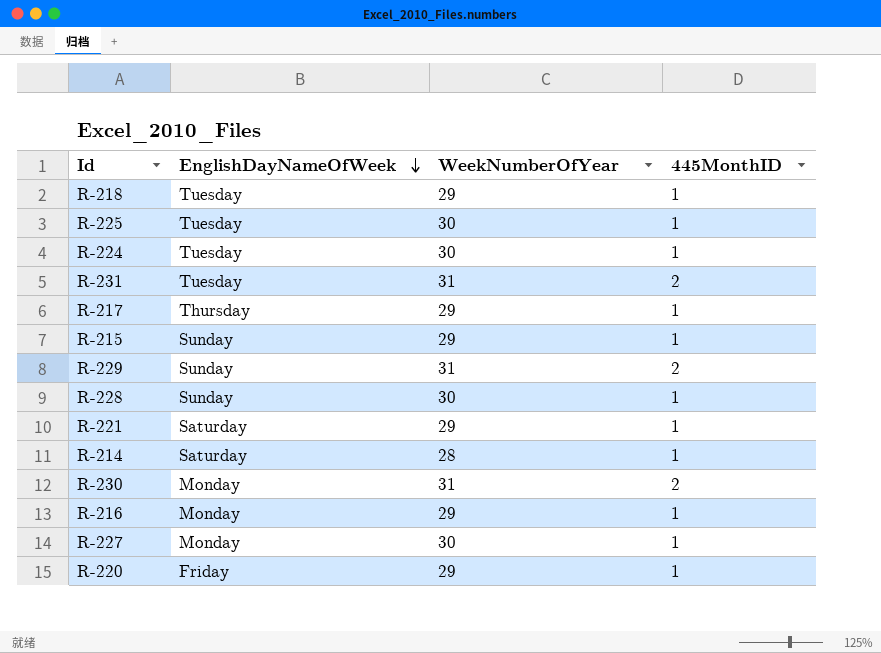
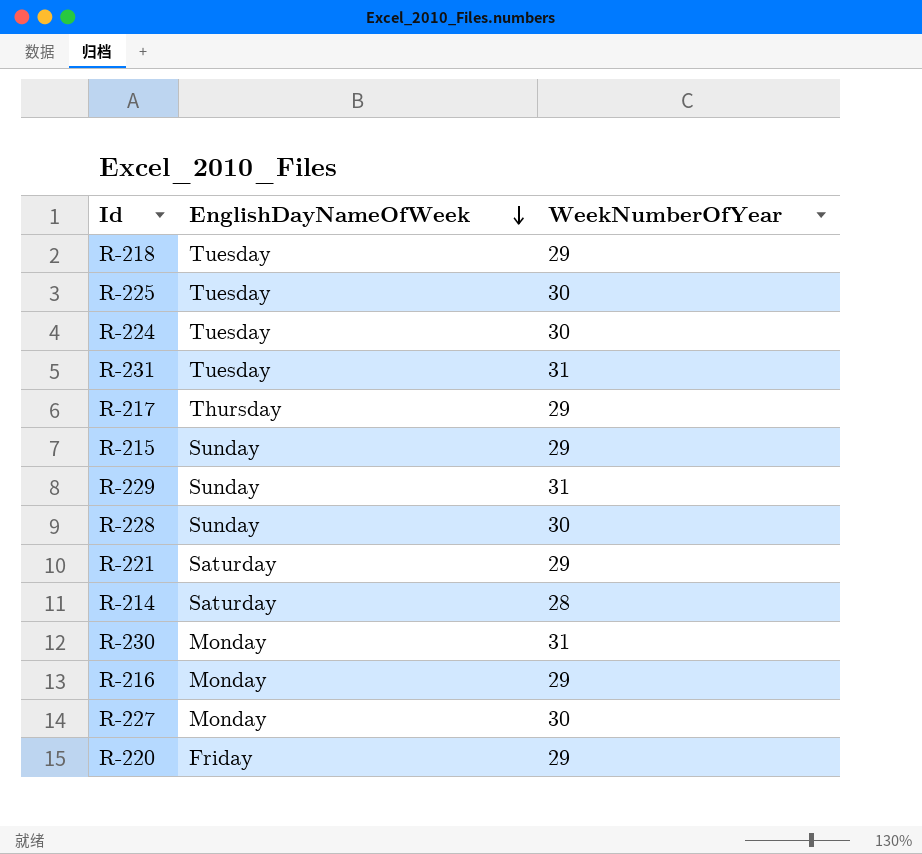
column 445MonthID | position: 4 -> none

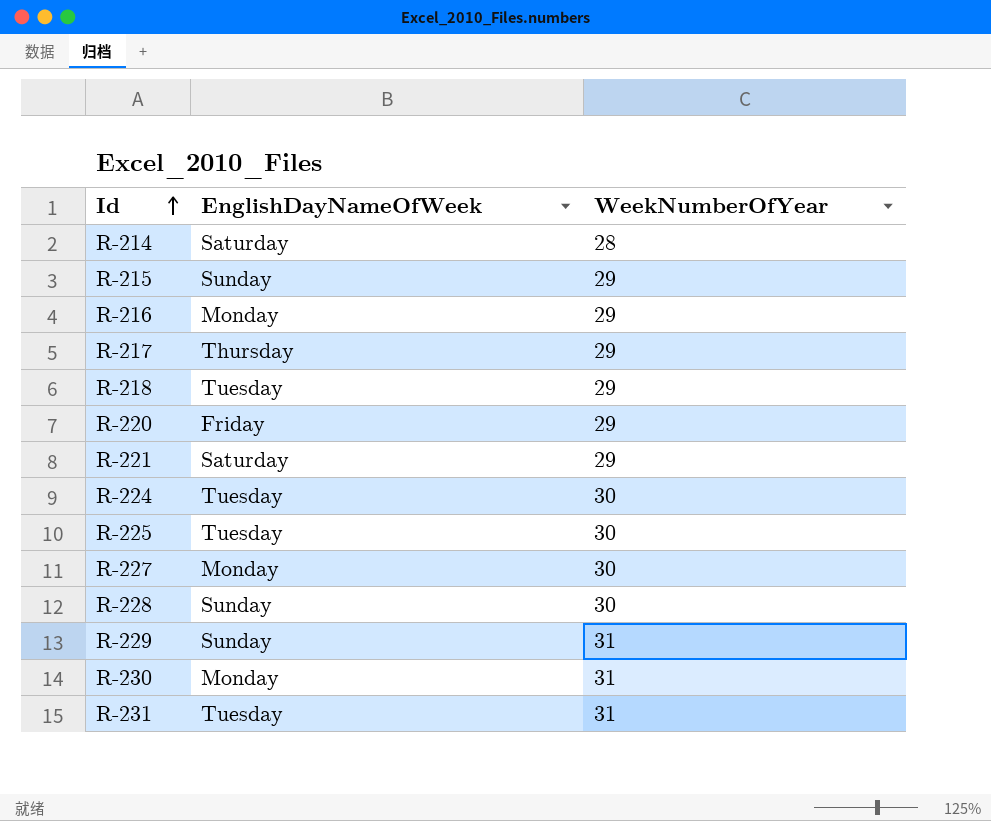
row order: EnglishDayNameOfWeek descending -> Id ascending

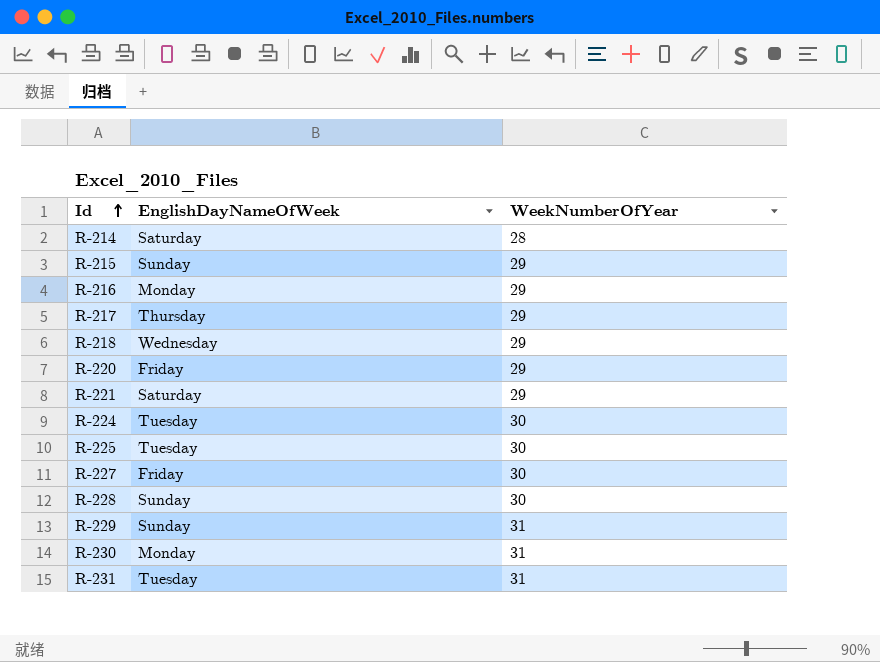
R-218 | EnglishDayNameOfWeek: Tuesday -> Wednesday
R-227 | EnglishDayNameOfWeek: Monday -> Friday

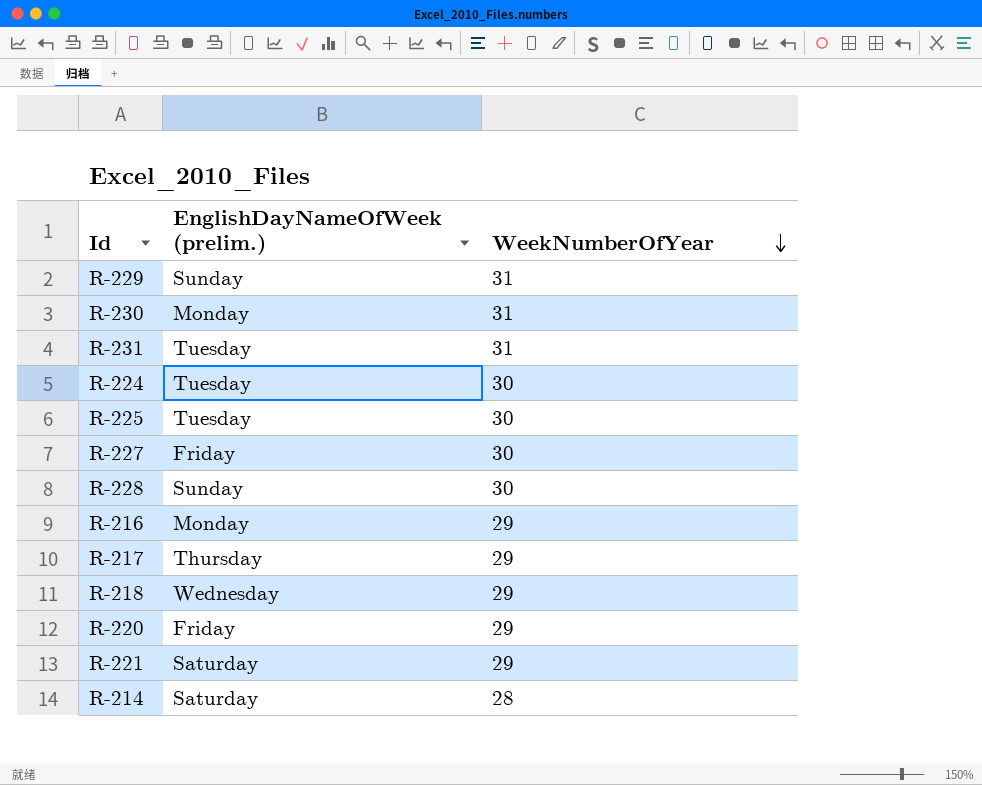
row order: Id ascending -> WeekNumberOfYear descending
column name: EnglishDayNameOfWeek -> EnglishDayNameOfWeek (prelim.)
row R-215: Sunday | 29 -> none

